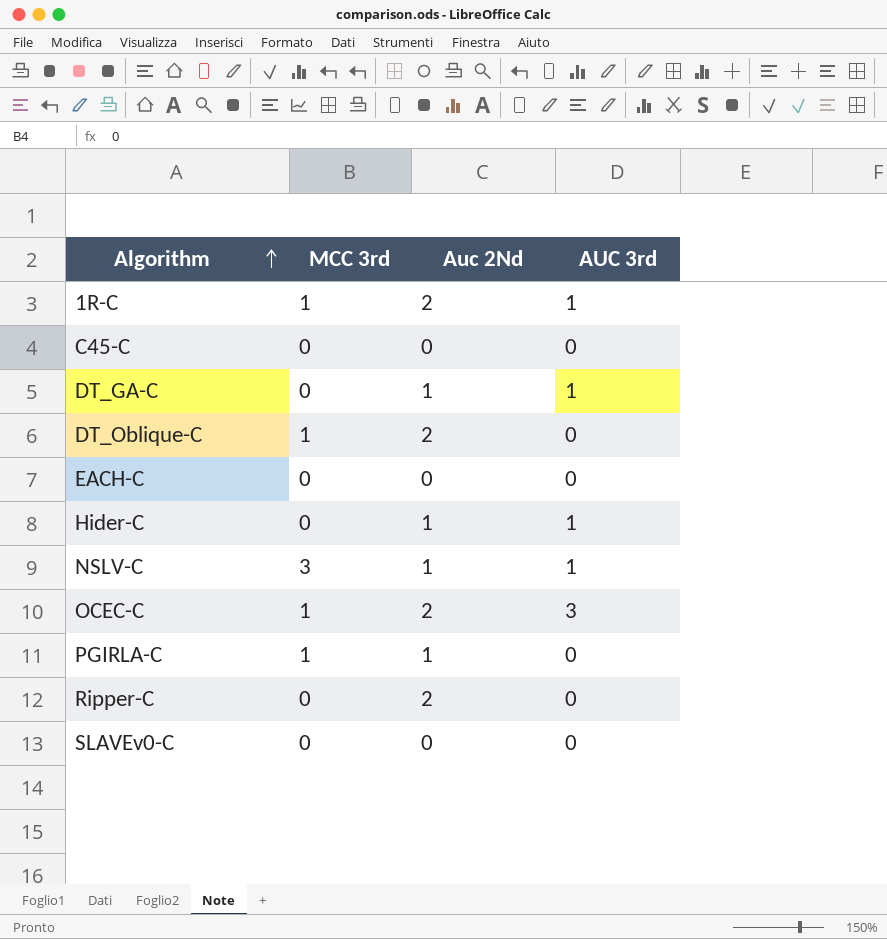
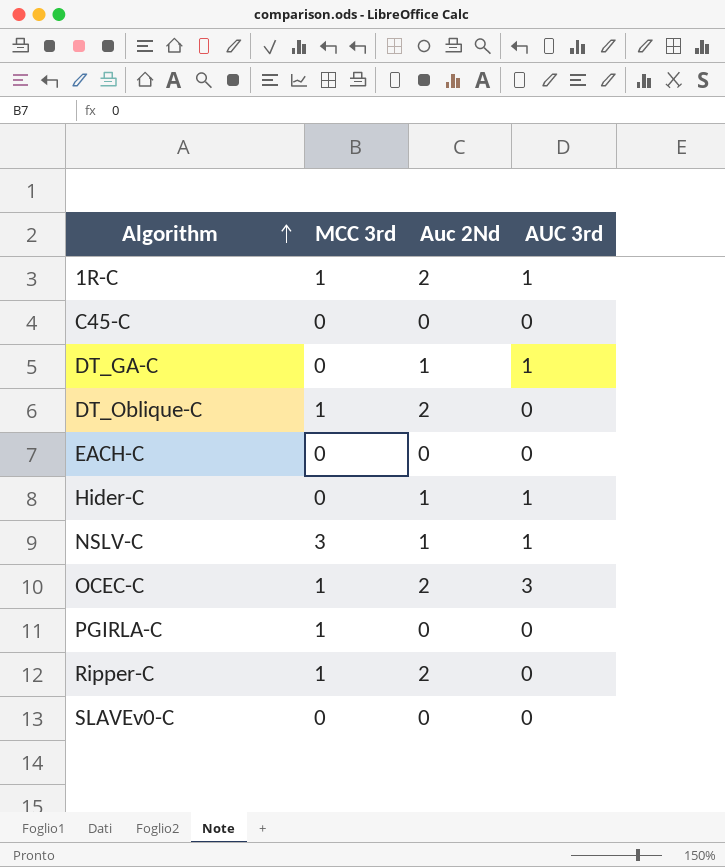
PGIRLA-C | Auc 2Nd: 1 -> 0
Ripper-C | MCC 3rd: 0 -> 1

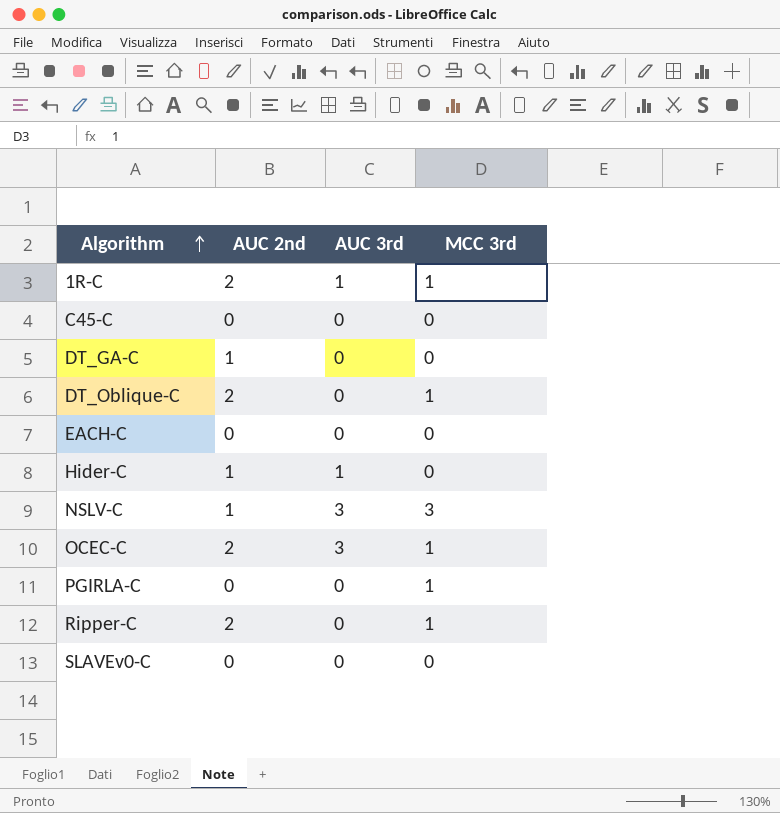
column name: Auc 2Nd -> AUC 2nd
column MCC 3rd | position: 2 -> 4
DT_GA-C | AUC 3rd: 1 -> 0
NSLV-C | AUC 3rd: 1 -> 3

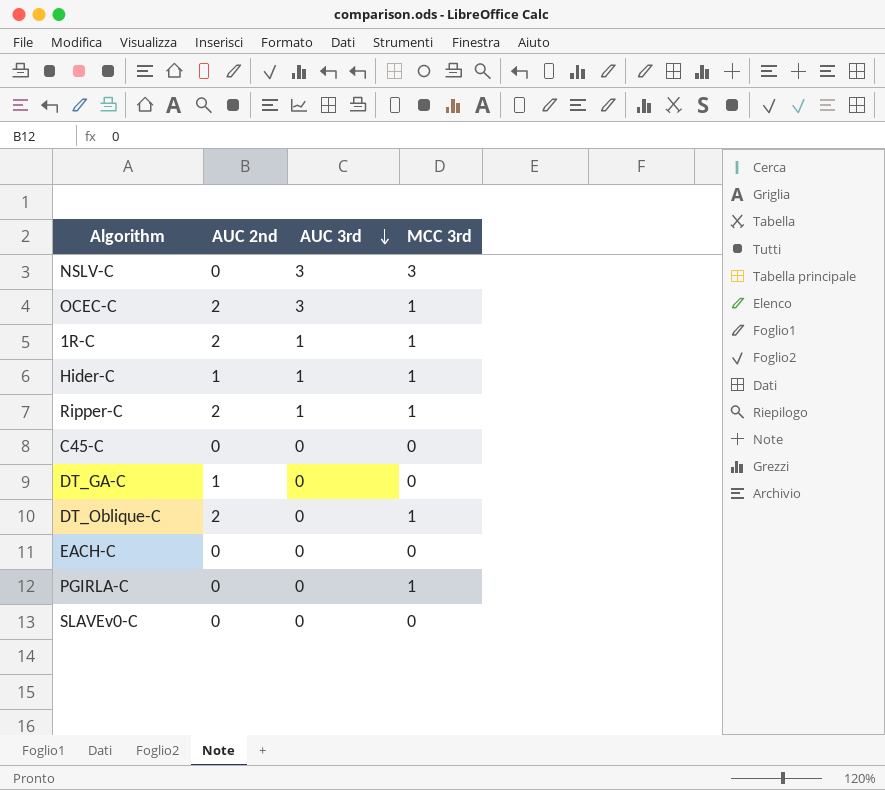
row order: Algorithm ascending -> AUC 3rd descending
NSLV-C | AUC 2nd: 1 -> 0
Hider-C | MCC 3rd: 0 -> 1
Ripper-C | AUC 3rd: 0 -> 1

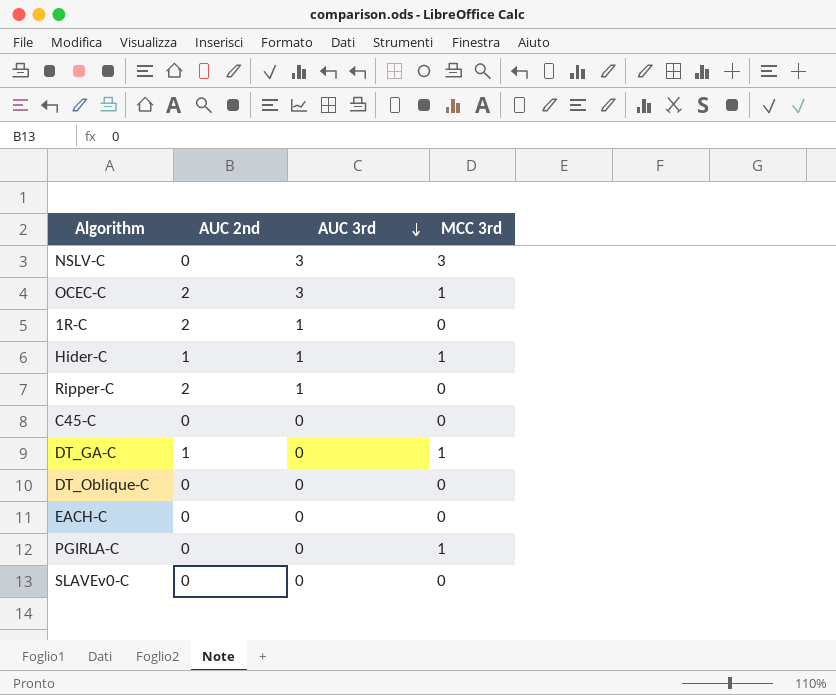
1R-C | MCC 3rd: 1 -> 0
Ripper-C | MCC 3rd: 1 -> 0
DT_GA-C | MCC 3rd: 0 -> 1
DT_Oblique-C | AUC 2nd: 2 -> 0
DT_Oblique-C | MCC 3rd: 1 -> 0

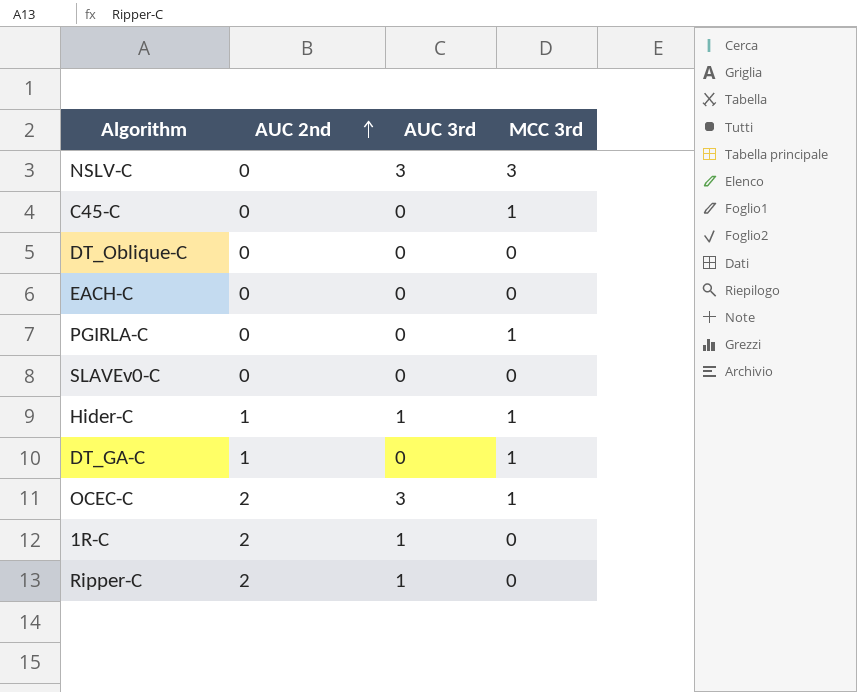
row order: AUC 3rd descending -> AUC 2nd ascending
C45-C | MCC 3rd: 0 -> 1

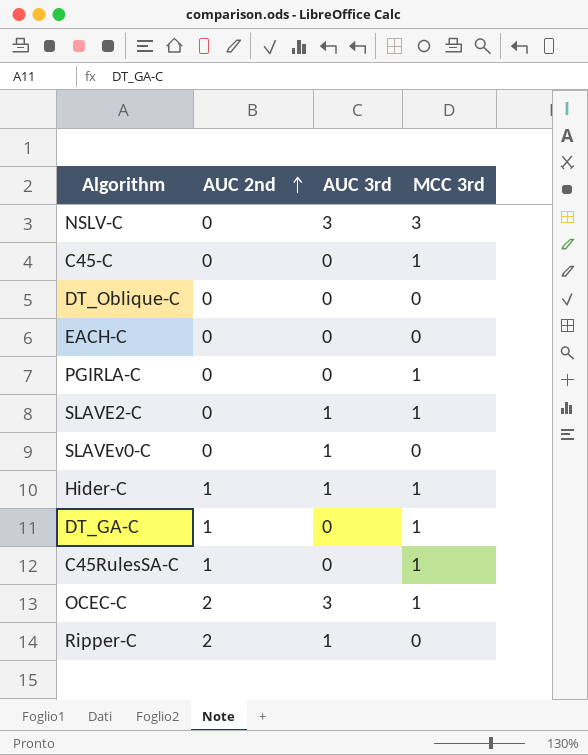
row 1R-C: 2 | 1 | 0 -> none
row SLAVE2-C: none -> 0 | 1 | 1
SLAVEv0-C | AUC 3rd: 0 -> 1
row C45RulesSA-C: none -> 1 | 0 | 1

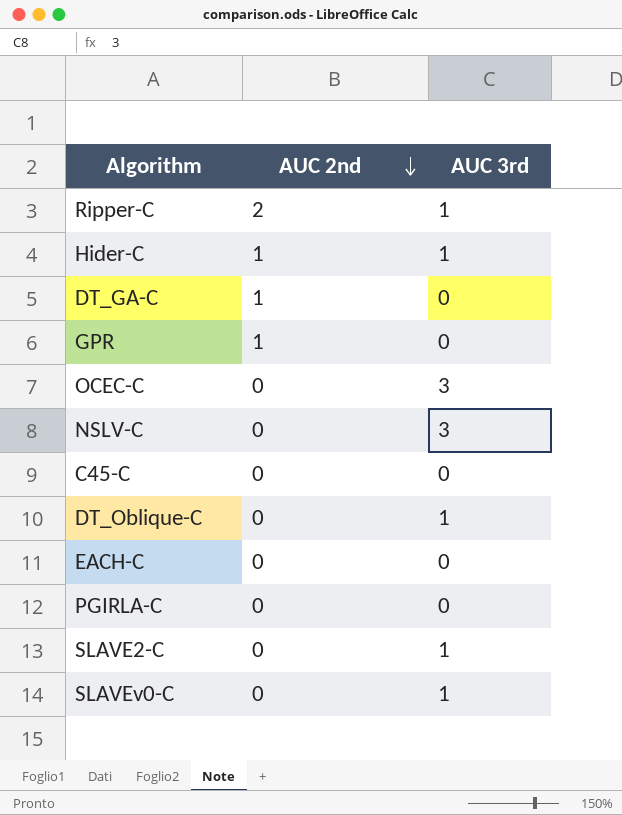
row order: AUC 2nd ascending -> AUC 2nd descending
column MCC 3rd | position: 4 -> none
row C45RulesSA-C: 1 | 0 | 1 -> none
row GPR: none -> 1 | 0
OCEC-C | AUC 2nd: 2 -> 0
DT_Oblique-C | AUC 3rd: 0 -> 1

